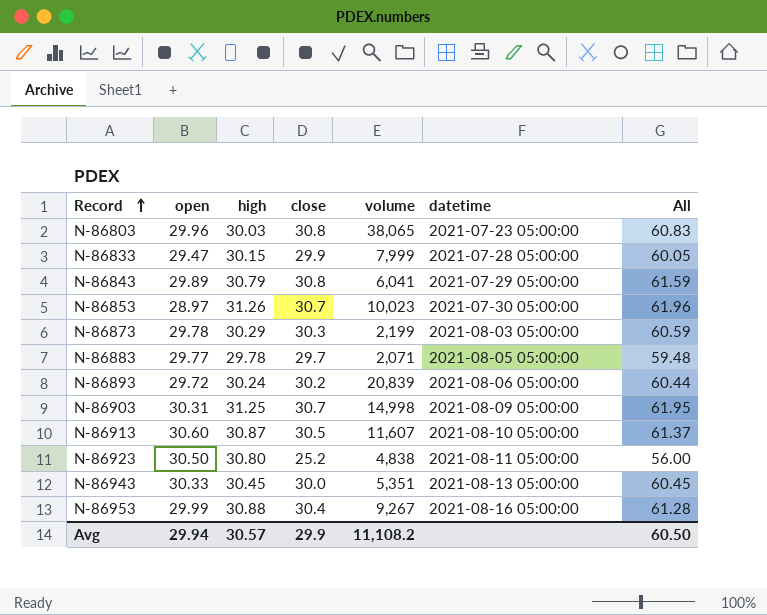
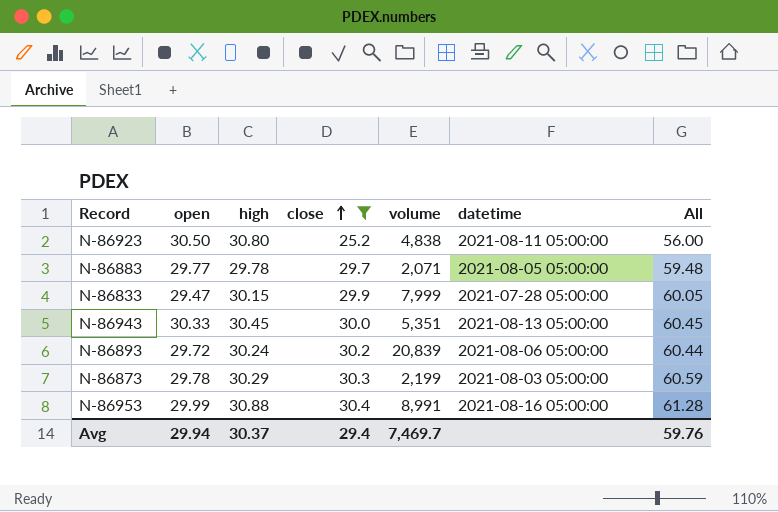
filter: none -> close <= 30.4
row order: Record ascending -> close ascending
N-86953 | volume: 9,267 -> 8,991
Avg | high: 30.57 -> 30.37
Avg | close: 29.9 -> 29.4
Avg | volume: 11,108.2 -> 7,469.7
Avg | All: 60.50 -> 59.76

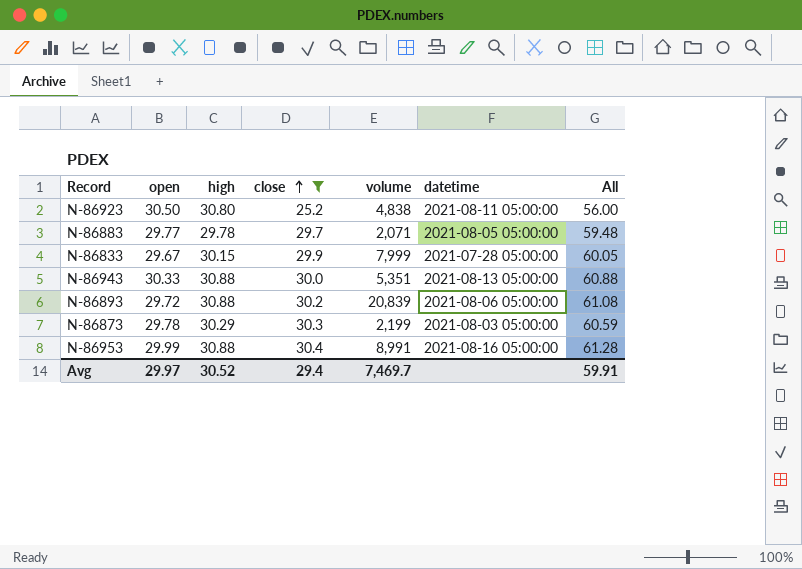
N-86833 | open: 29.47 -> 29.67
N-86943 | high: 30.45 -> 30.88
N-86943 | All: 60.45 -> 60.88
N-86893 | high: 30.24 -> 30.88
N-86893 | All: 60.44 -> 61.08
Avg | open: 29.94 -> 29.97
Avg | high: 30.37 -> 30.52
Avg | All: 59.76 -> 59.91

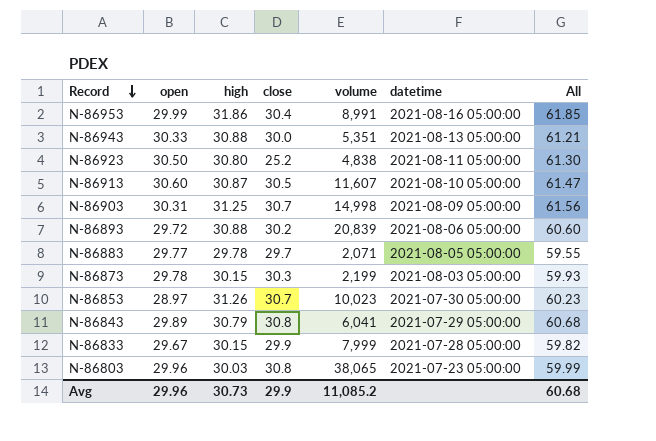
filter: close <= 30.4 -> none
row order: close ascending -> Record descending
column All | formula: [high] + [close] -> [open] + [high]
N-86953 | high: 30.88 -> 31.86
N-86873 | high: 30.29 -> 30.15
Avg | open: 29.97 -> 29.96
Avg | high: 30.52 -> 30.73
Avg | close: 29.4 -> 29.9
Avg | volume: 7,469.7 -> 11,085.2
Avg | All: 59.91 -> 60.68

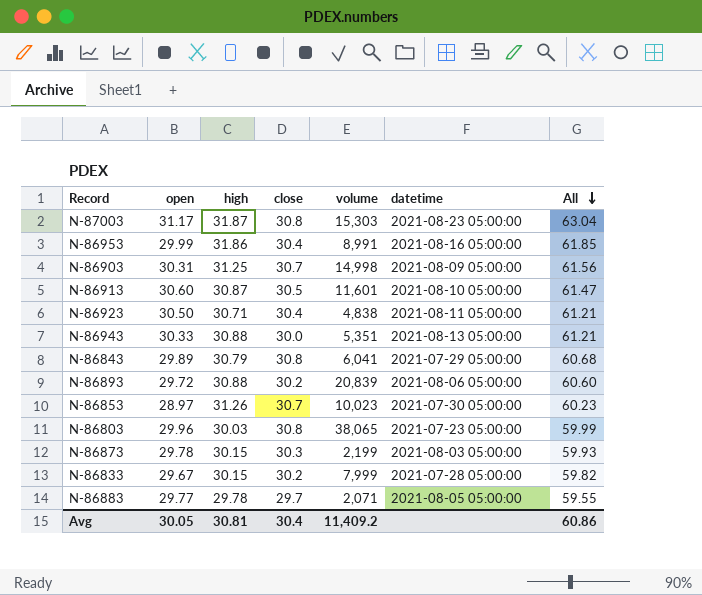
row order: Record descending -> All descending
row N-87003: none -> 31.17 | 31.87 | 30.8 | 15,303 | 2021-08-23 05:00:00 | 63.04
N-86913 | volume: 11,607 -> 11,601
N-86923 | high: 30.80 -> 30.71
N-86923 | close: 25.2 -> 30.4
N-86923 | All: 61.30 -> 61.21
N-86833 | close: 29.9 -> 30.2
Avg | open: 29.96 -> 30.05
Avg | high: 30.73 -> 30.81
Avg | close: 29.9 -> 30.4
Avg | volume: 11,085.2 -> 11,409.2
Avg | All: 60.68 -> 60.86

